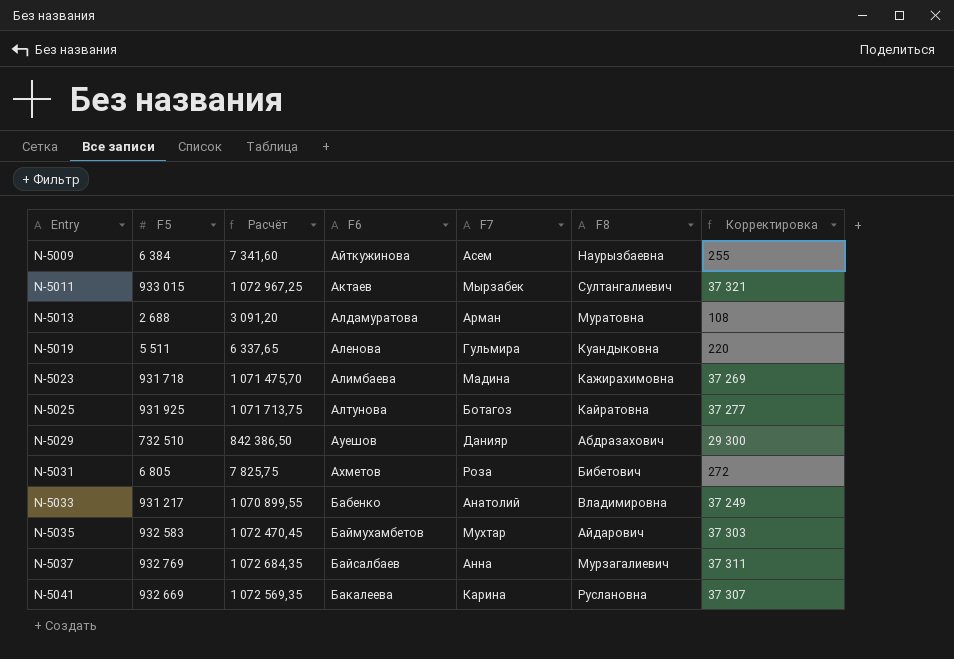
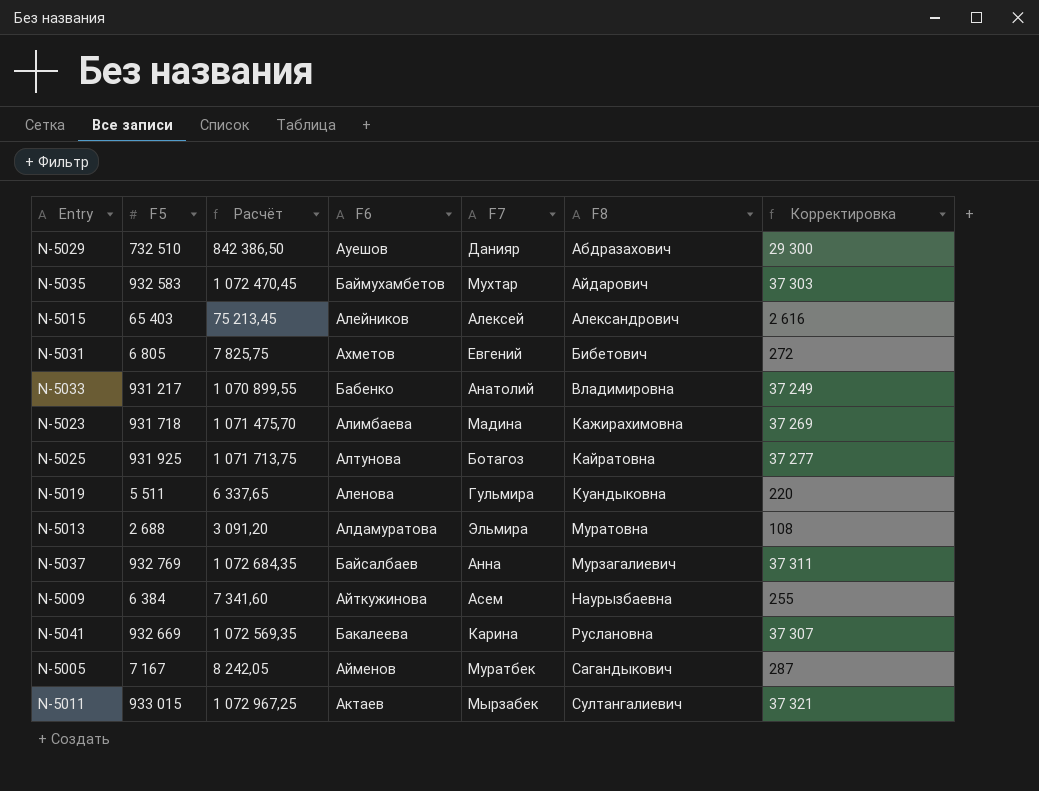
row order: Entry ascending -> F8 ascending
row N-5015: none -> 65 403 | 75 213,45 | Алейников | Алексей | Александрович | 2 616
N-5031 | F7: Роза -> Евгений
N-5013 | F7: Арман -> Эльмира
row N-5005: none -> 7 167 | 8 242,05 | Айменов | Муратбек | Сагандыкович | 287

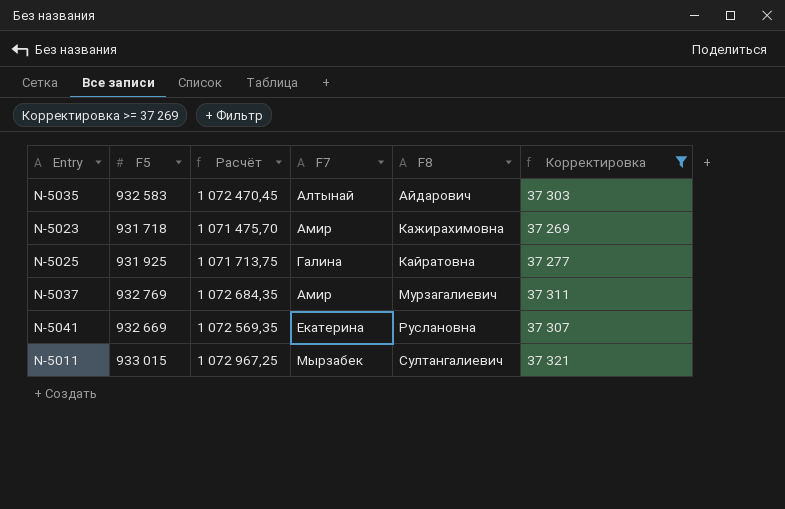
filter: none -> Корректировка >= 37 269
column F6 | position: 4 -> none
N-5035 | F7: Мухтар -> Алтынай
N-5023 | F7: Мадина -> Амир
N-5025 | F7: Ботагоз -> Галина
N-5037 | F7: Анна -> Амир
N-5041 | F7: Карина -> Екатерина

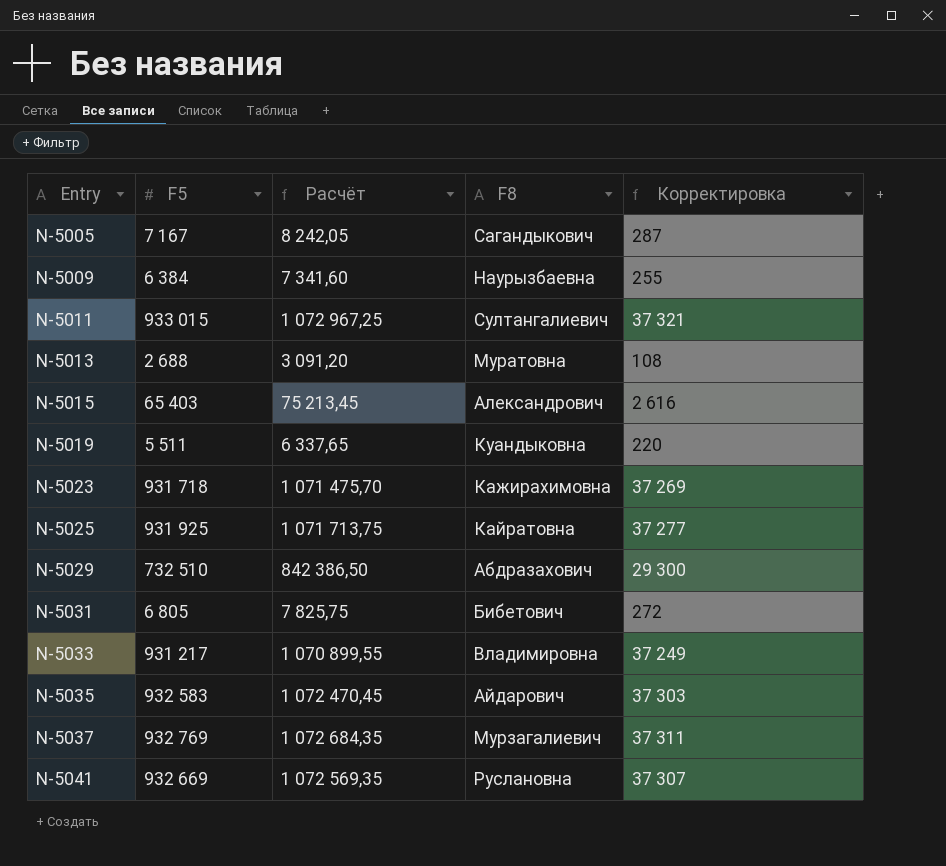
filter: Корректировка >= 37 269 -> none
row order: F8 ascending -> Entry ascending
column F7 | position: 4 -> none

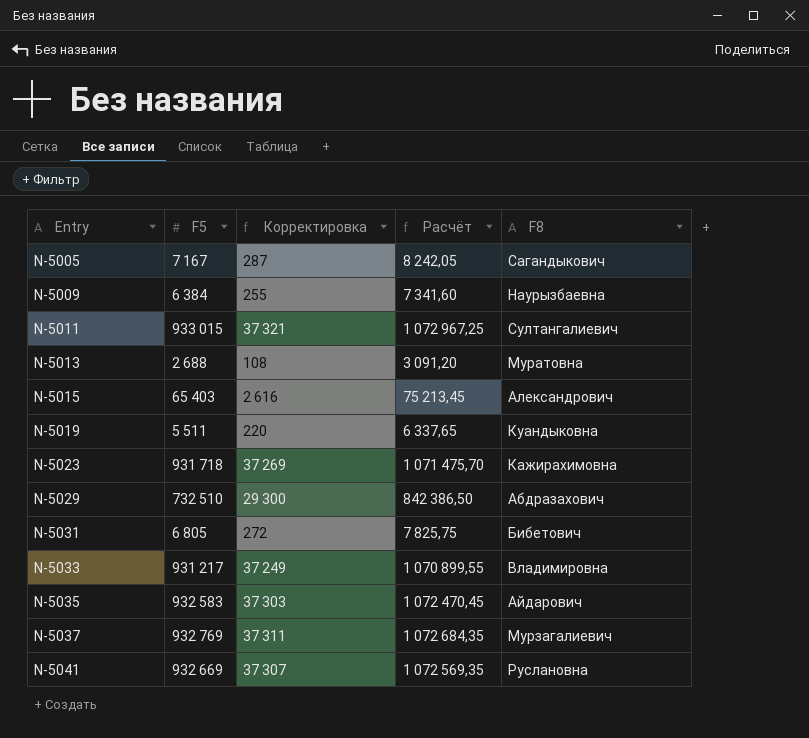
column Корректировка | position: 5 -> 3
row N-5025: 931 925 | 1 071 713,75 | Кайратовна | 37 277 -> none

